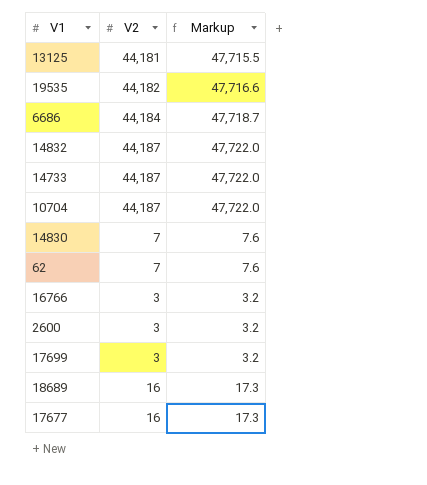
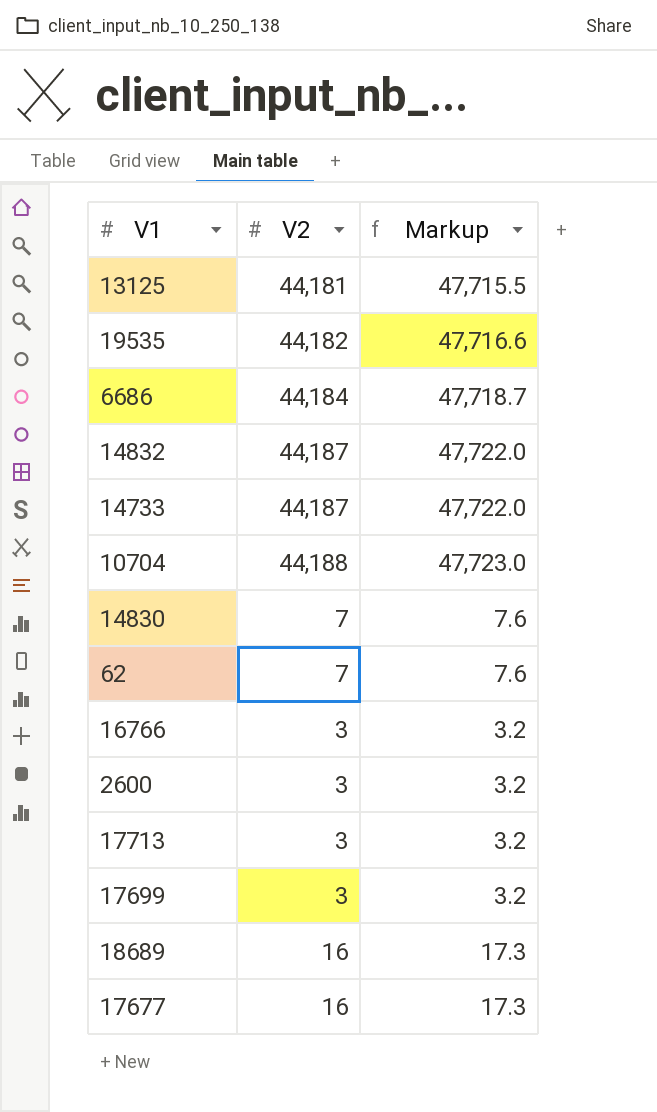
10704 | V2: 44,187 -> 44,188
10704 | Markup: 47,722.0 -> 47,723.0
row 17713: none -> 3 | 3.2

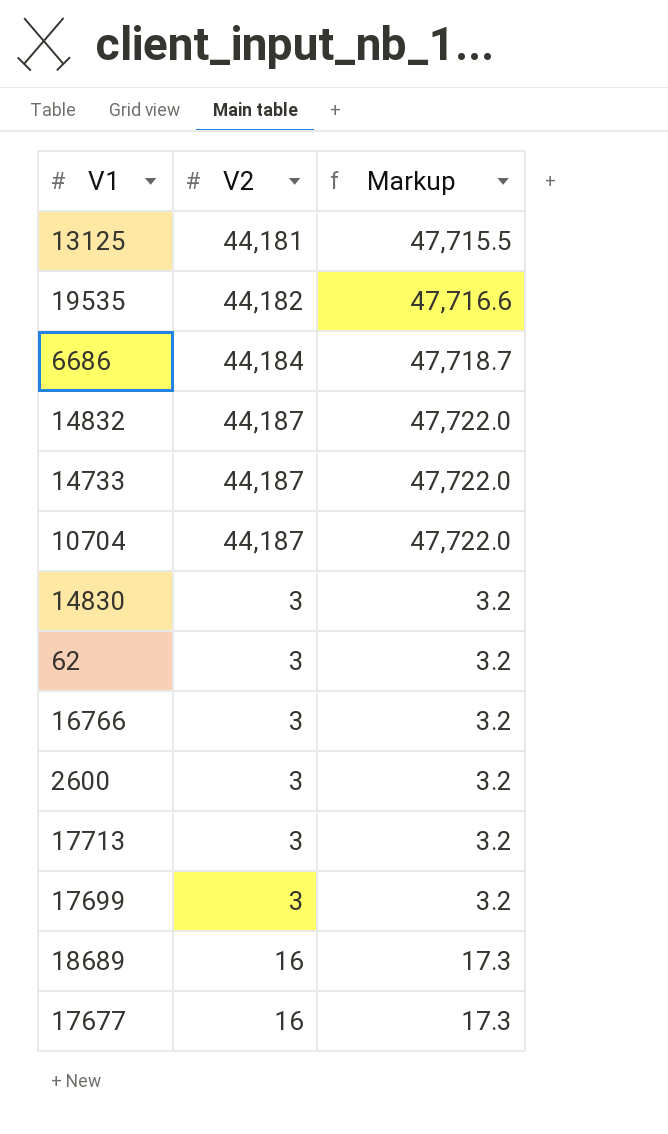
10704 | V2: 44,188 -> 44,187
10704 | Markup: 47,723.0 -> 47,722.0
14830 | V2: 7 -> 3
14830 | Markup: 7.6 -> 3.2
62 | V2: 7 -> 3
62 | Markup: 7.6 -> 3.2

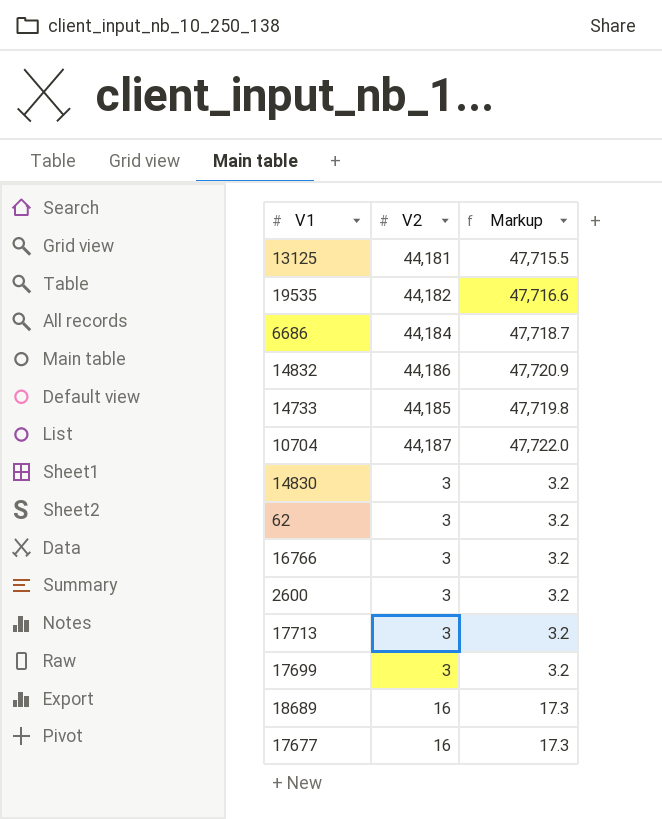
14832 | V2: 44,187 -> 44,186
14832 | Markup: 47,722.0 -> 47,720.9
14733 | V2: 44,187 -> 44,185
14733 | Markup: 47,722.0 -> 47,719.8

